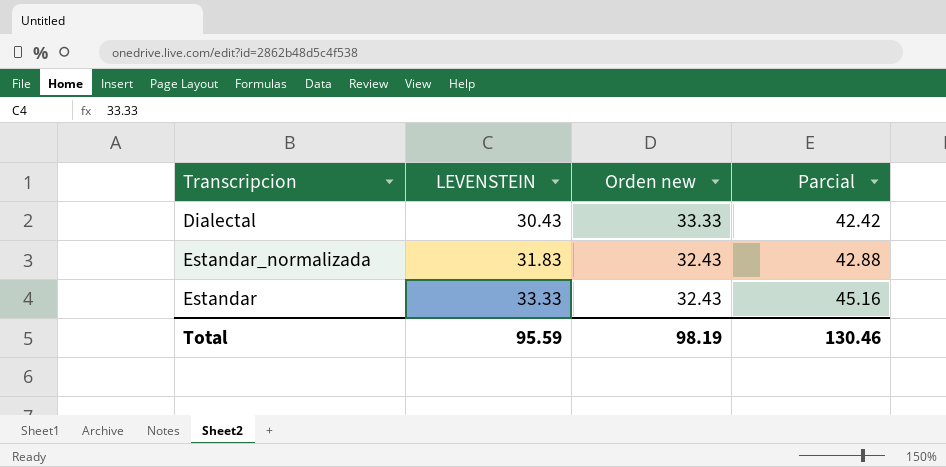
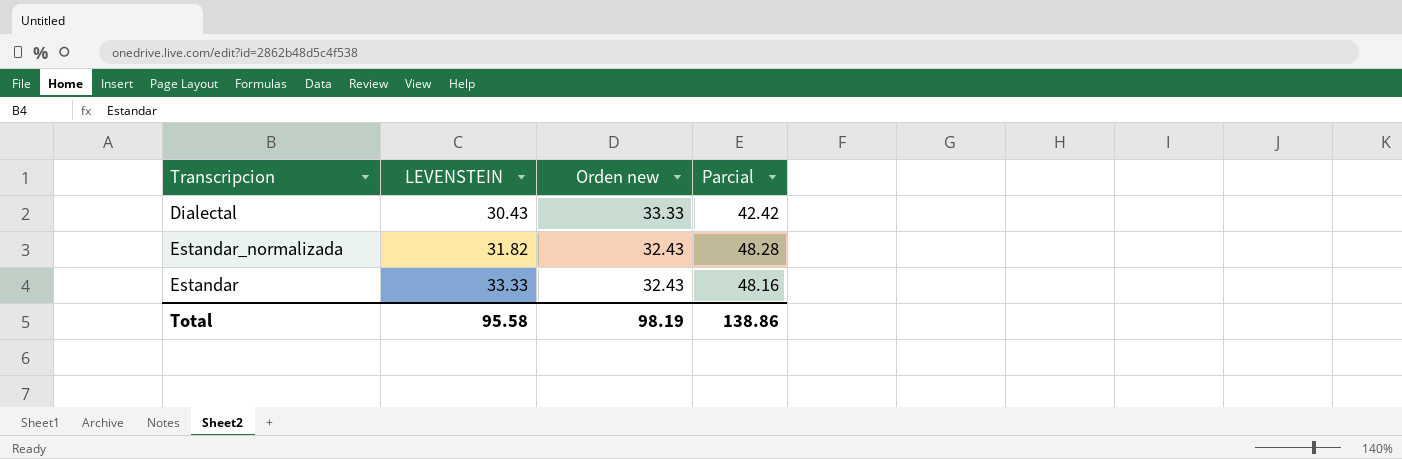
Estandar_normalizada | LEVENSTEIN: 31.83 -> 31.82
Estandar_normalizada | Parcial: 42.88 -> 48.28
Estandar | Parcial: 45.16 -> 48.16
Total | LEVENSTEIN: 95.59 -> 95.58
Total | Parcial: 130.46 -> 138.86

